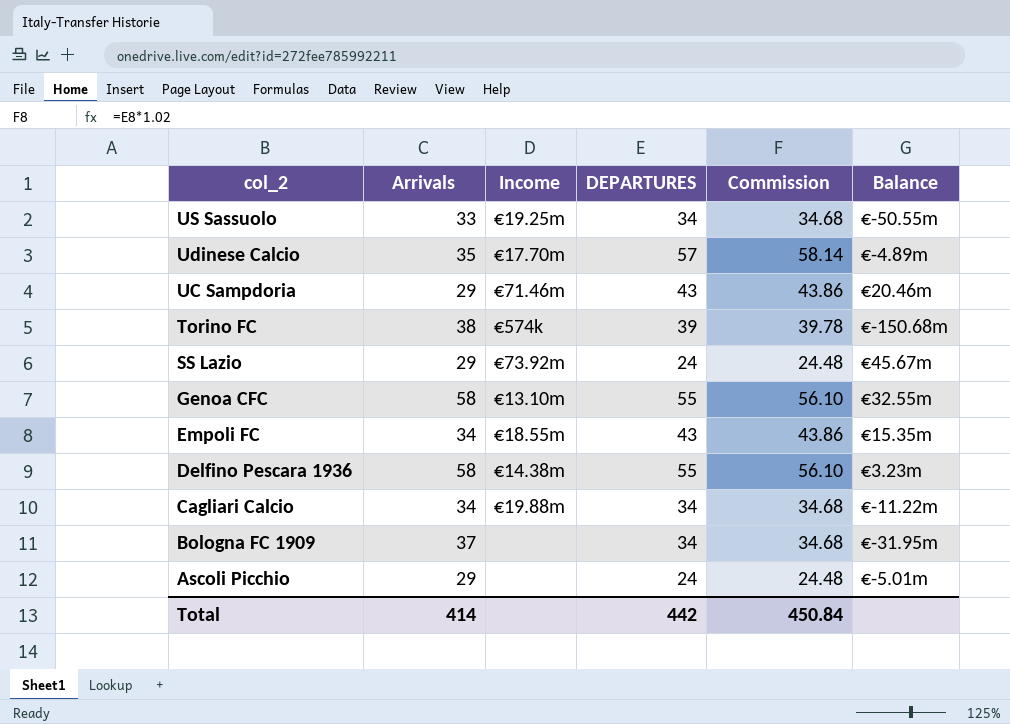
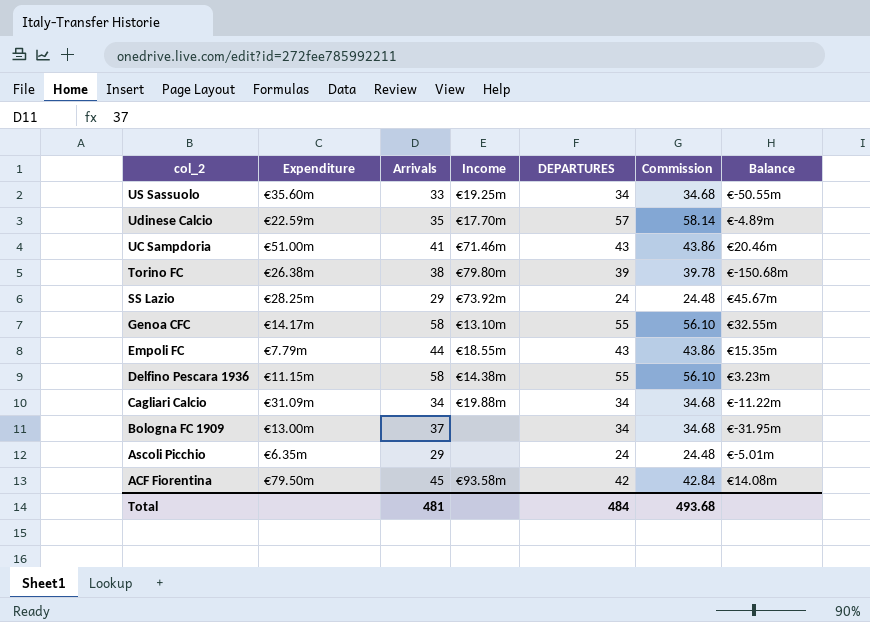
column Expenditure | position: none -> 2
UC Sampdoria | Arrivals: 29 -> 41
Torino FC | Income: €574k -> €79.80m
Empoli FC | Arrivals: 34 -> 44
row ACF Fiorentina: none -> €79.50m | 45 | €93.58m | 42 | 42.84 | €14.08m
Total | Arrivals: 414 -> 481
Total | DEPARTURES: 442 -> 484
Total | Commission: 450.84 -> 493.68

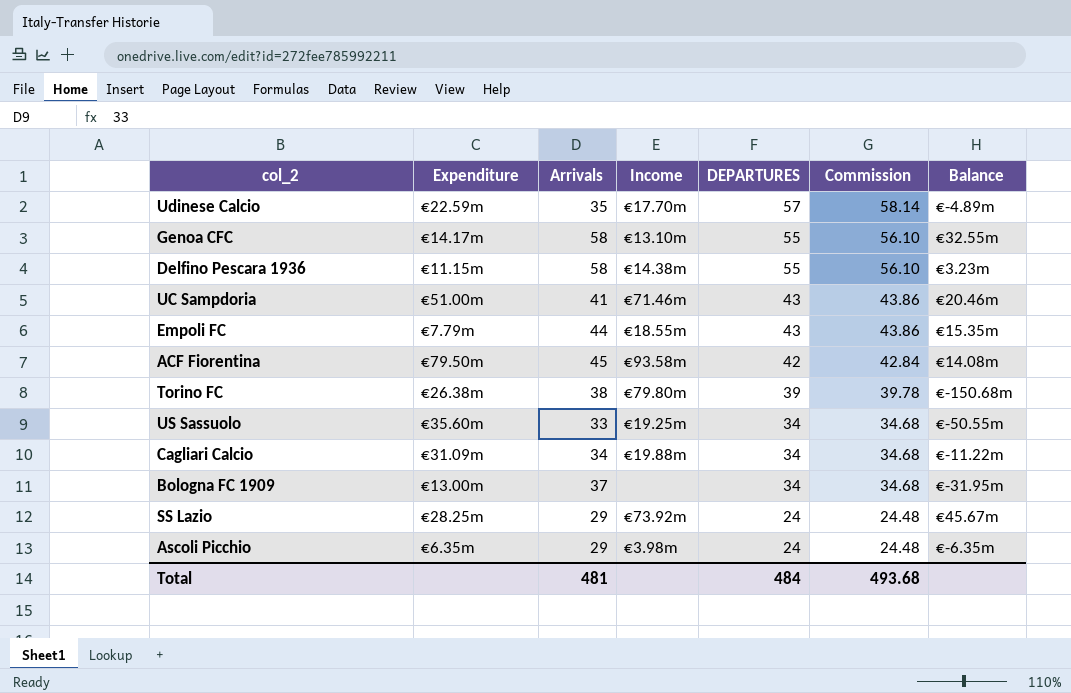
row order: col_2 descending -> DEPARTURES descending
Ascoli Picchio | Income: none -> €3.98m
Ascoli Picchio | Balance: €-5.01m -> €-6.35m

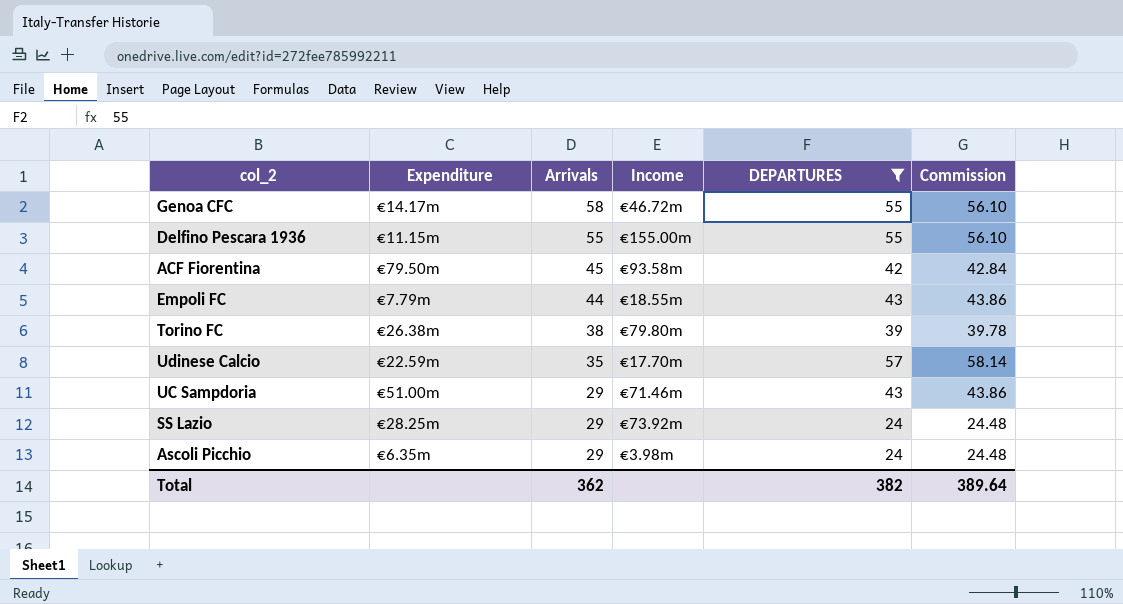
filter: none -> DEPARTURES != 34
row order: DEPARTURES descending -> Arrivals descending
column Balance | position: 7 -> none
Genoa CFC | Income: €13.10m -> €46.72m
Delfino Pescara 1936 | Arrivals: 58 -> 55
Delfino Pescara 1936 | Income: €14.38m -> €155.00m
UC Sampdoria | Arrivals: 41 -> 29
Total | Arrivals: 481 -> 362
Total | DEPARTURES: 484 -> 382
Total | Commission: 493.68 -> 389.64

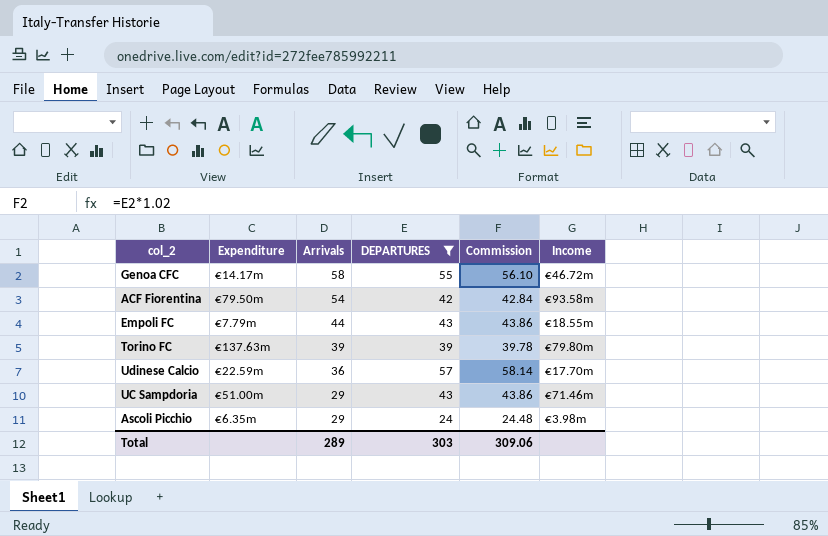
column Income | position: 4 -> 6
row Delfino Pescara 1936: €11.15m | 55 | €155.00m | 55 | 56.10 -> none
row SS Lazio: €28.25m | 29 | €73.92m | 24 | 24.48 -> none
ACF Fiorentina | Arrivals: 45 -> 54
Torino FC | Expenditure: €26.38m -> €137.63m
Torino FC | Arrivals: 38 -> 39
Udinese Calcio | Arrivals: 35 -> 36
Total | Arrivals: 362 -> 289
Total | DEPARTURES: 382 -> 303
Total | Commission: 389.64 -> 309.06

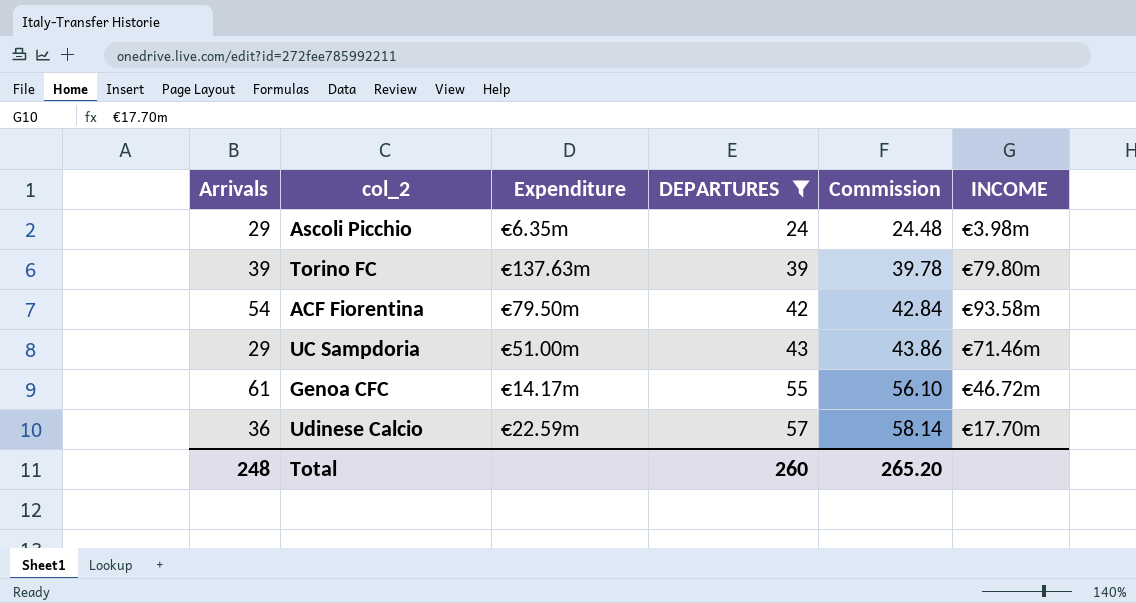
row order: Arrivals descending -> DEPARTURES ascending
column Arrivals | position: 3 -> 1
column name: Income -> INCOME
row Empoli FC: €7.79m | 44 | 43 | 43.86 | €18.55m -> none
Genoa CFC | Arrivals: 58 -> 61
Total | Arrivals: 289 -> 248
Total | DEPARTURES: 303 -> 260
Total | Commission: 309.06 -> 265.20

